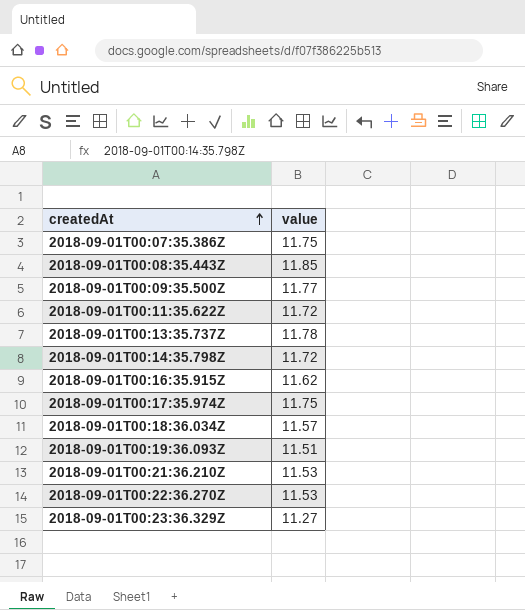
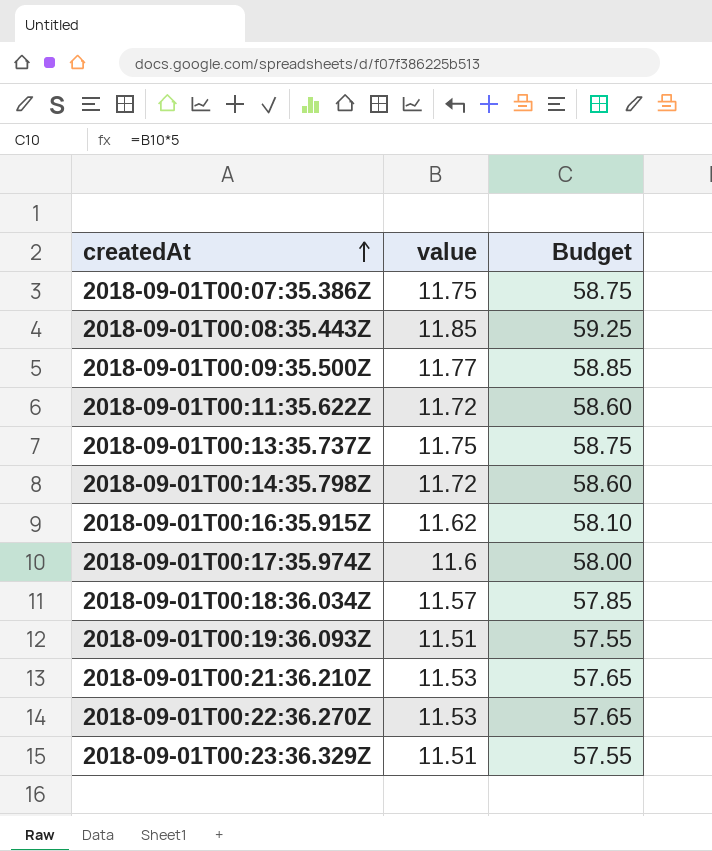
column Budget | formula: none -> [value] * 5
2018-09-01T00:13:35.737Z | value: 11.78 -> 11.75
2018-09-01T00:17:35.974Z | value: 11.75 -> 11.6
2018-09-01T00:23:36.329Z | value: 11.27 -> 11.51

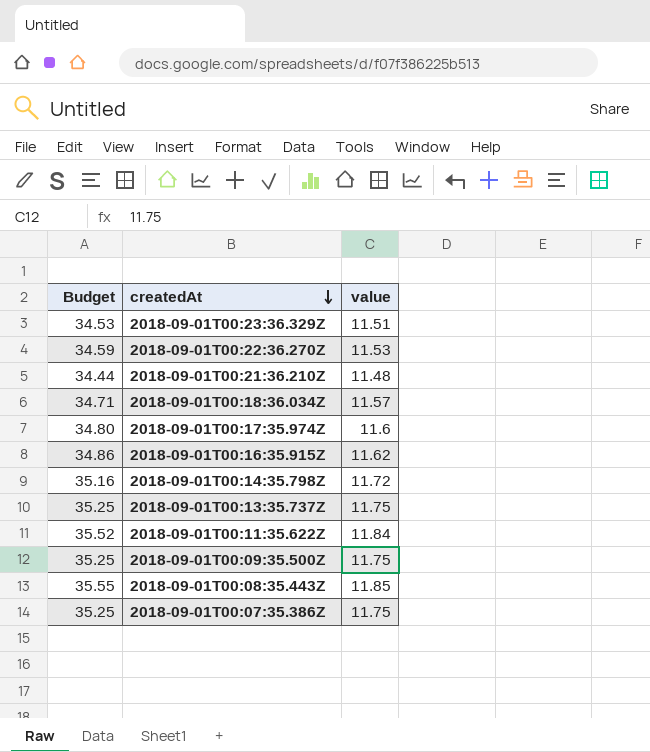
row order: createdAt ascending -> createdAt descending
column Budget | formula: [value] * 5 -> [value] * 3
column Budget | position: 3 -> 1
row 2018-09-01T00:19:36.093Z: 11.51 | 57.55 -> none
2018-09-01T00:21:36.210Z | value: 11.53 -> 11.48
2018-09-01T00:11:35.622Z | value: 11.72 -> 11.84
2018-09-01T00:09:35.500Z | value: 11.77 -> 11.75

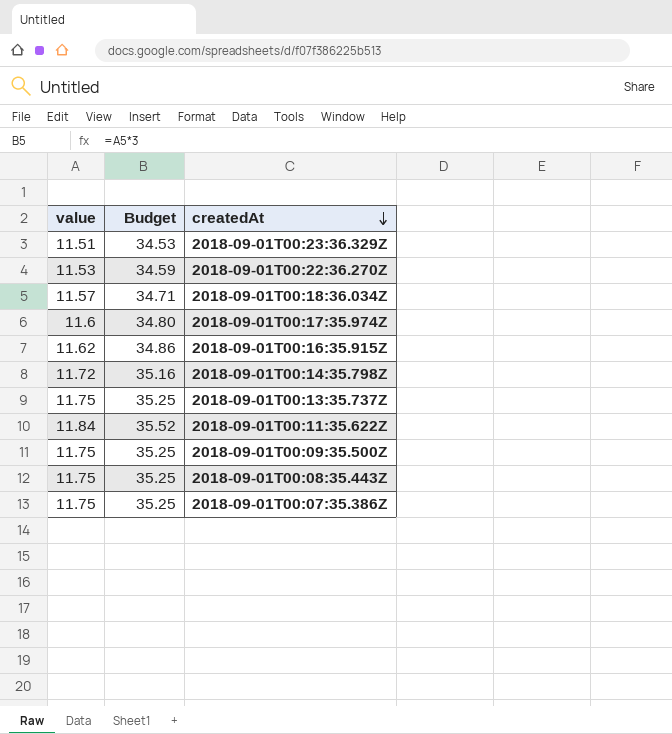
column value | position: 3 -> 1
row 2018-09-01T00:21:36.210Z: 34.44 | 11.48 -> none
2018-09-01T00:08:35.443Z | value: 11.85 -> 11.75
2018-09-01T00:08:35.443Z | Budget: 35.55 -> 35.25

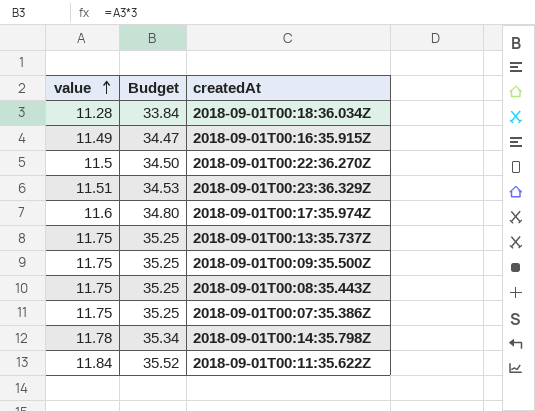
row order: createdAt descending -> value ascending
2018-09-01T00:18:36.034Z | value: 11.57 -> 11.28
2018-09-01T00:18:36.034Z | Budget: 34.71 -> 33.84
2018-09-01T00:16:35.915Z | value: 11.62 -> 11.49
2018-09-01T00:16:35.915Z | Budget: 34.86 -> 34.47
2018-09-01T00:22:36.270Z | value: 11.53 -> 11.5
2018-09-01T00:22:36.270Z | Budget: 34.59 -> 34.50
2018-09-01T00:14:35.798Z | value: 11.72 -> 11.78
2018-09-01T00:14:35.798Z | Budget: 35.16 -> 35.34

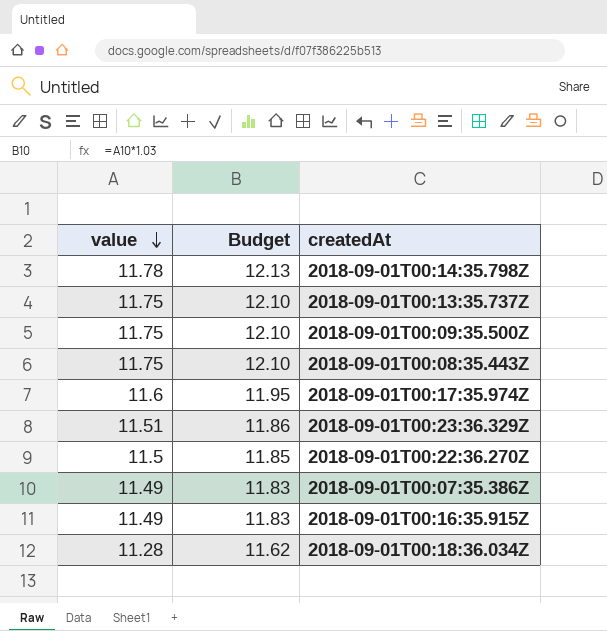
row order: value ascending -> value descending
column Budget | formula: [value] * 3 -> [value] * 1.03
row 2018-09-01T00:11:35.622Z: 11.84 | 35.52 -> none
2018-09-01T00:07:35.386Z | value: 11.75 -> 11.49

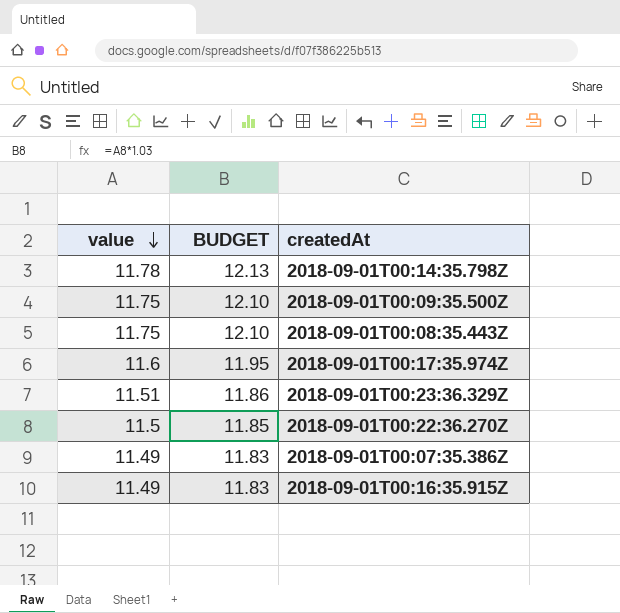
column name: Budget -> BUDGET
row 2018-09-01T00:13:35.737Z: 11.75 | 12.10 -> none
row 2018-09-01T00:18:36.034Z: 11.28 | 11.62 -> none

